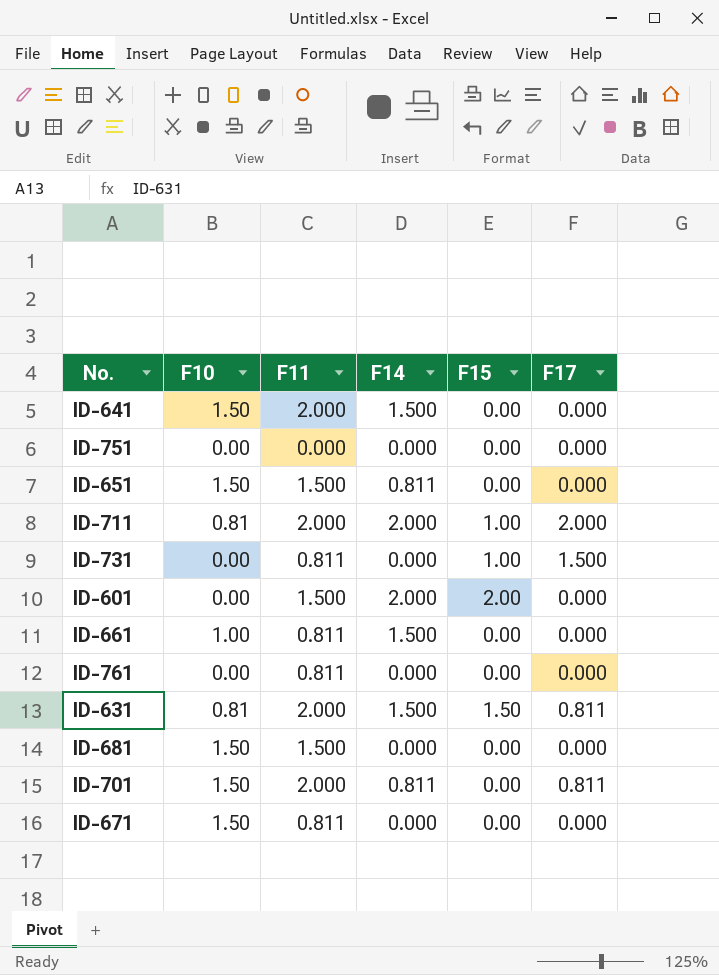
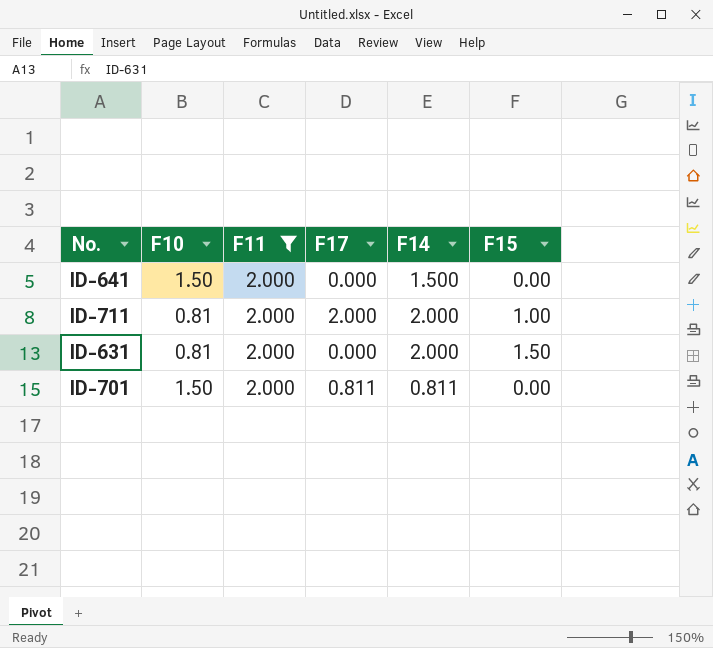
filter: none -> F11 = 2.000
column F17 | position: 6 -> 4
ID-631 | F17: 0.811 -> 0.000
ID-631 | F14: 1.500 -> 2.000

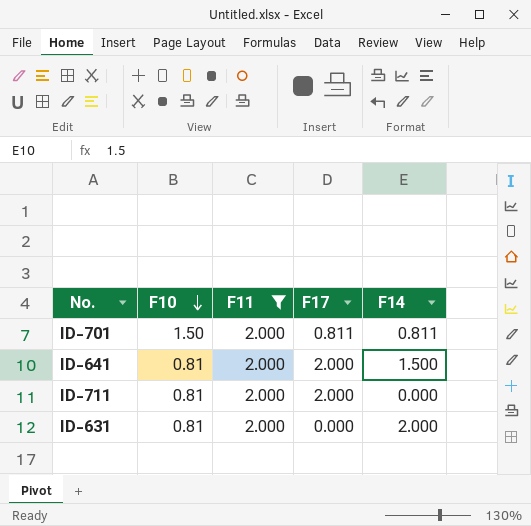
row order: none -> F10 descending
column F15 | position: 6 -> none
ID-641 | F10: 1.50 -> 0.81
ID-641 | F17: 0.000 -> 2.000
ID-711 | F14: 2.000 -> 0.000

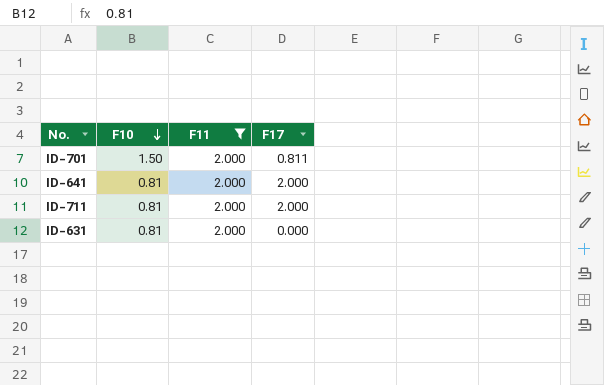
column F14 | position: 5 -> none

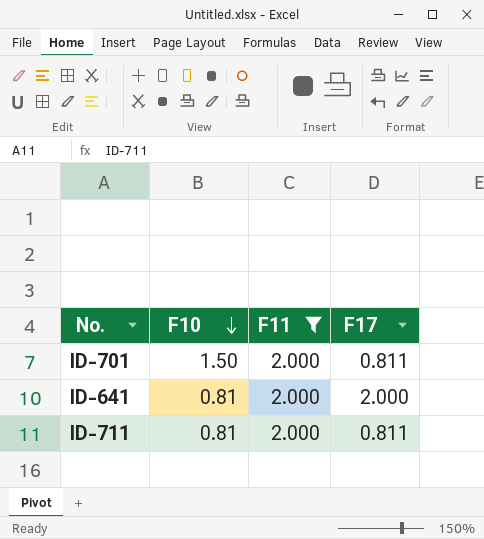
row ID-631: 0.81 | 2.000 | 0.000 -> none
ID-711 | F17: 2.000 -> 0.811

